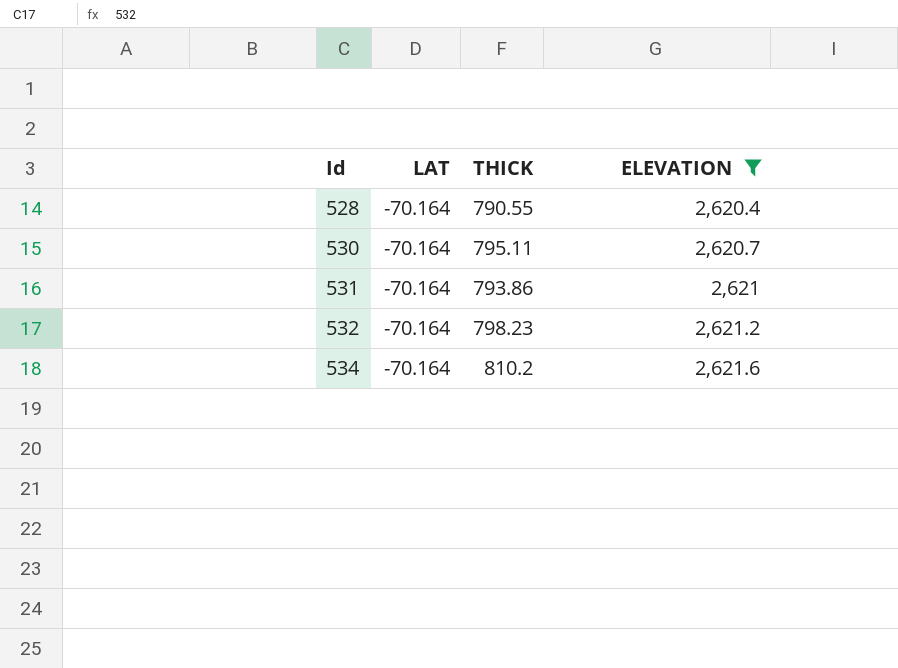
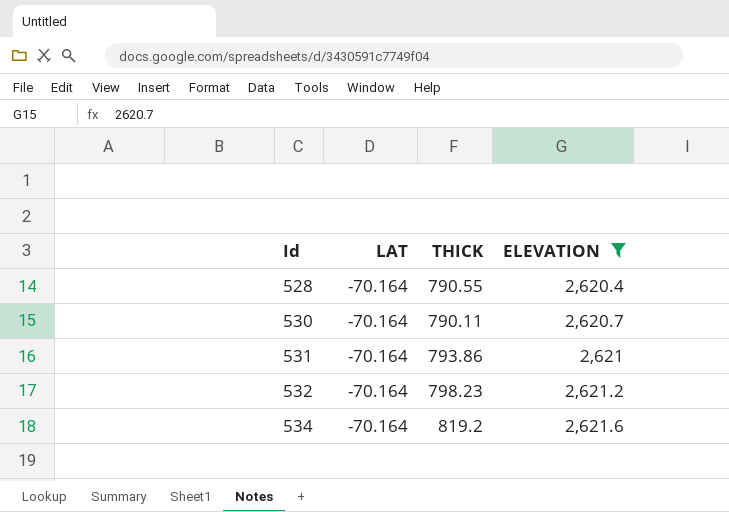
530 | THICK: 795.11 -> 790.11
534 | THICK: 810.2 -> 819.2

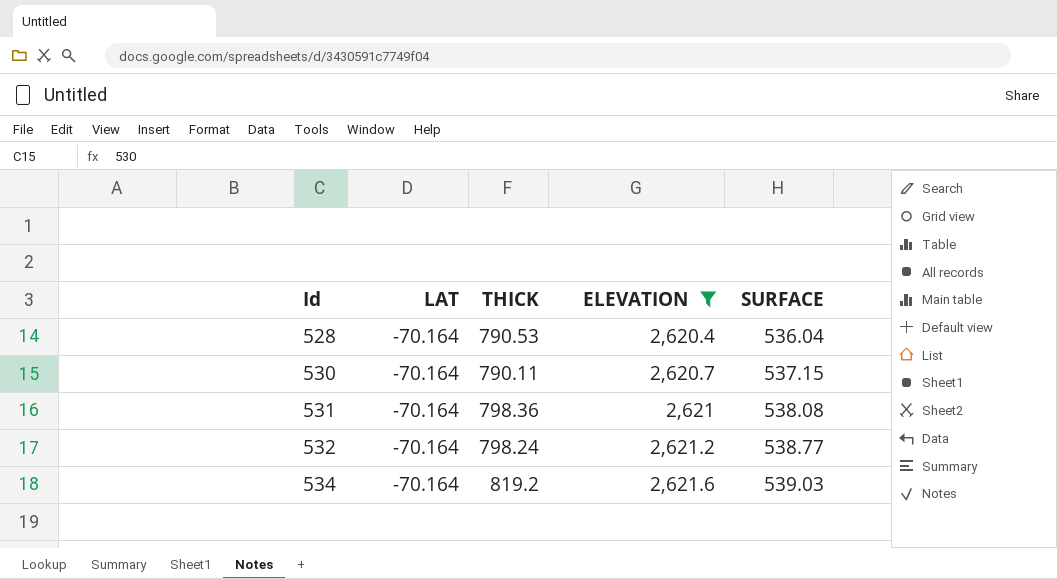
column SURFACE | position: none -> 5
528 | THICK: 790.55 -> 790.53
531 | THICK: 793.86 -> 798.36
532 | THICK: 798.23 -> 798.24

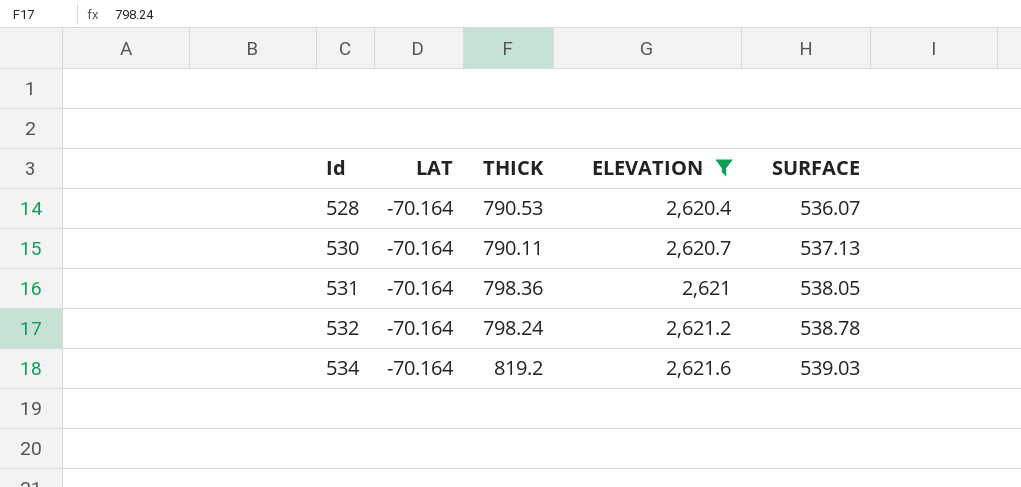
528 | SURFACE: 536.04 -> 536.07
530 | SURFACE: 537.15 -> 537.13
531 | SURFACE: 538.08 -> 538.05
532 | SURFACE: 538.77 -> 538.78

